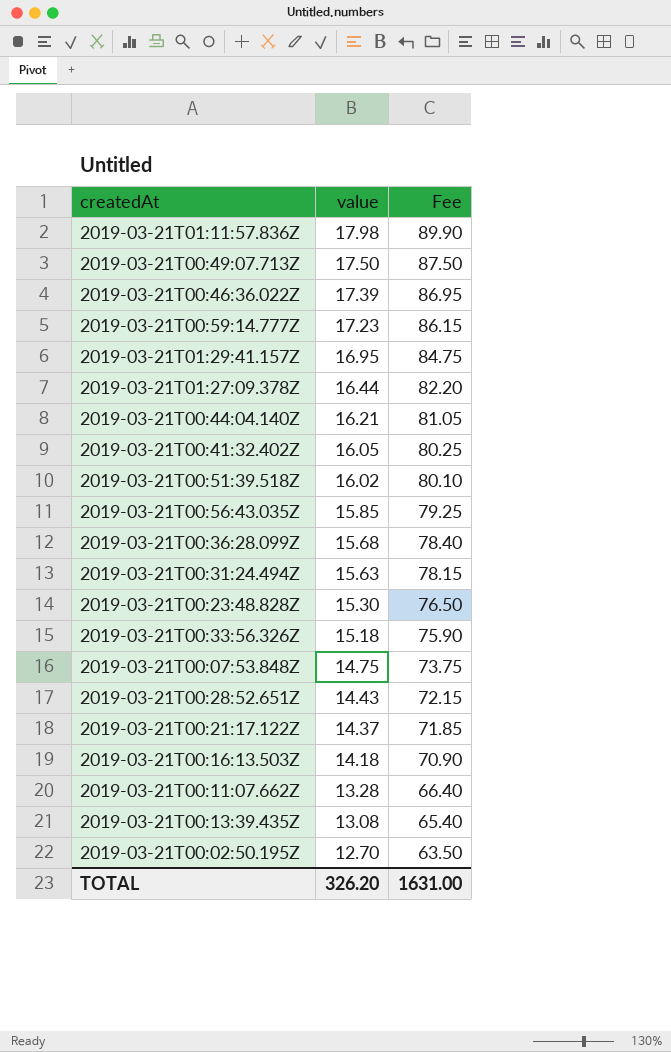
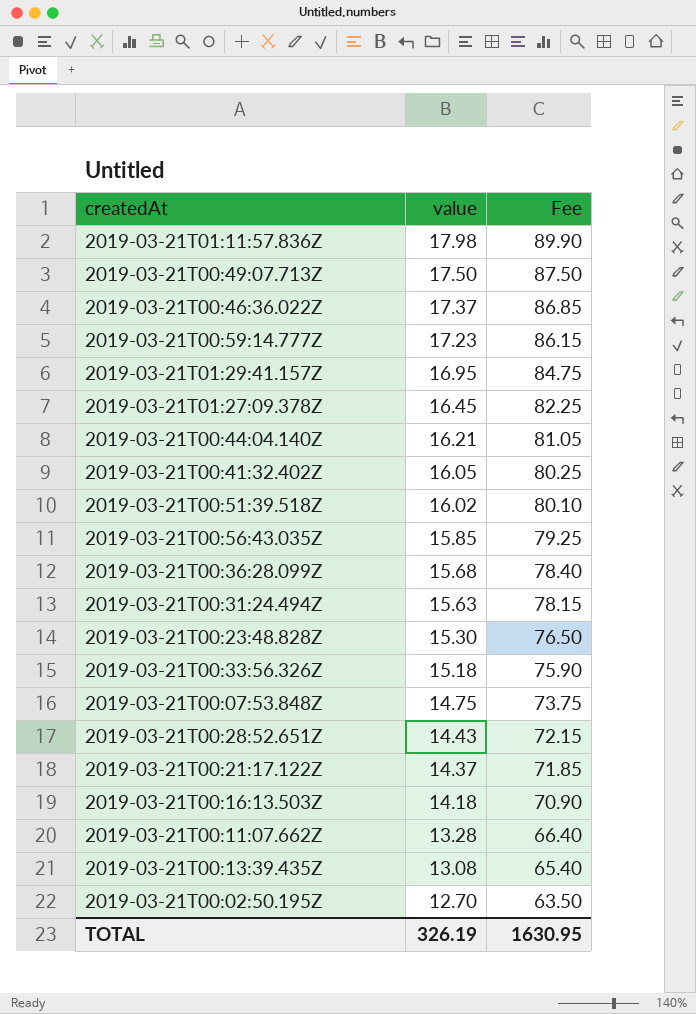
2019-03-21T00:46:36.022Z | value: 17.39 -> 17.37
2019-03-21T00:46:36.022Z | Fee: 86.95 -> 86.85
2019-03-21T01:27:09.378Z | value: 16.44 -> 16.45
2019-03-21T01:27:09.378Z | Fee: 82.20 -> 82.25
TOTAL | value: 326.20 -> 326.19
TOTAL | Fee: 1631.00 -> 1630.95

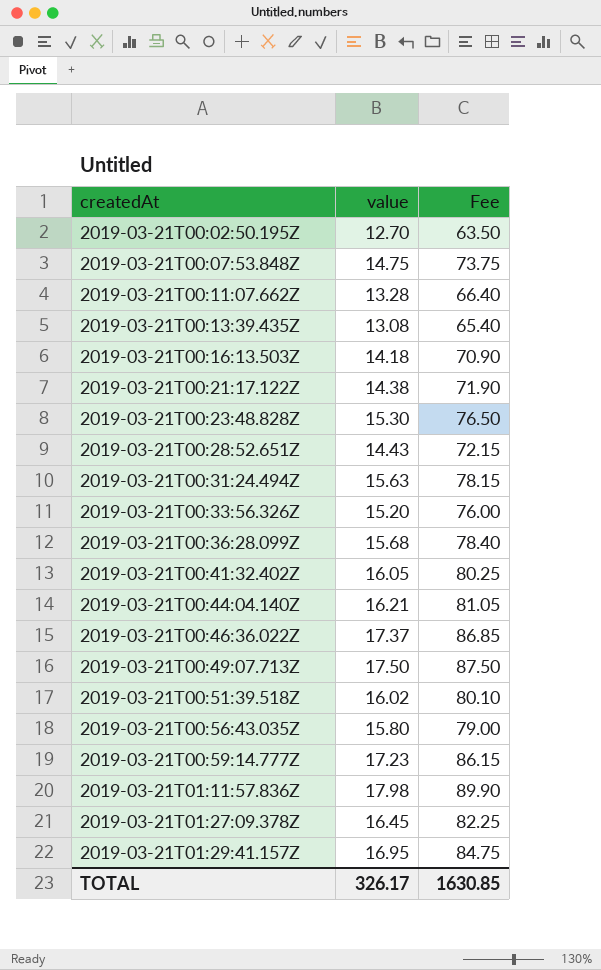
row order: value descending -> createdAt ascending
2019-03-21T00:21:17.122Z | value: 14.37 -> 14.38
2019-03-21T00:21:17.122Z | Fee: 71.85 -> 71.90
2019-03-21T00:33:56.326Z | value: 15.18 -> 15.20
2019-03-21T00:33:56.326Z | Fee: 75.90 -> 76.00
2019-03-21T00:56:43.035Z | value: 15.85 -> 15.80
2019-03-21T00:56:43.035Z | Fee: 79.25 -> 79.00
TOTAL | value: 326.19 -> 326.17
TOTAL | Fee: 1630.95 -> 1630.85

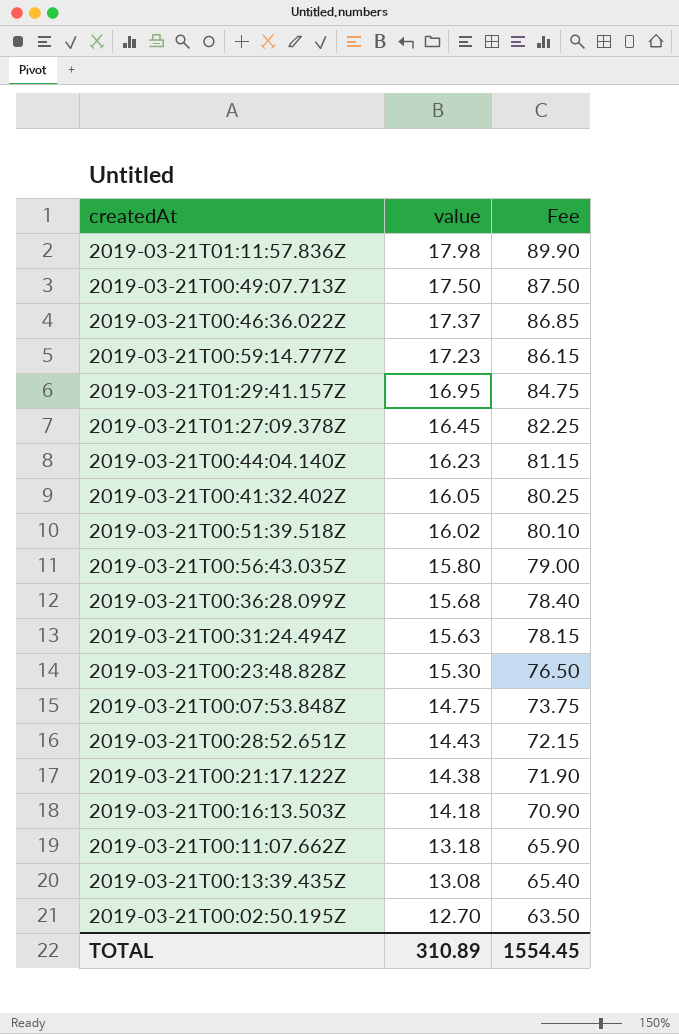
row order: createdAt ascending -> value descending
row 2019-03-21T00:33:56.326Z: 15.20 | 76.00 -> none
2019-03-21T00:44:04.140Z | value: 16.21 -> 16.23
2019-03-21T00:44:04.140Z | Fee: 81.05 -> 81.15
2019-03-21T00:11:07.662Z | value: 13.28 -> 13.18
2019-03-21T00:11:07.662Z | Fee: 66.40 -> 65.90
TOTAL | value: 326.17 -> 310.89
TOTAL | Fee: 1630.85 -> 1554.45

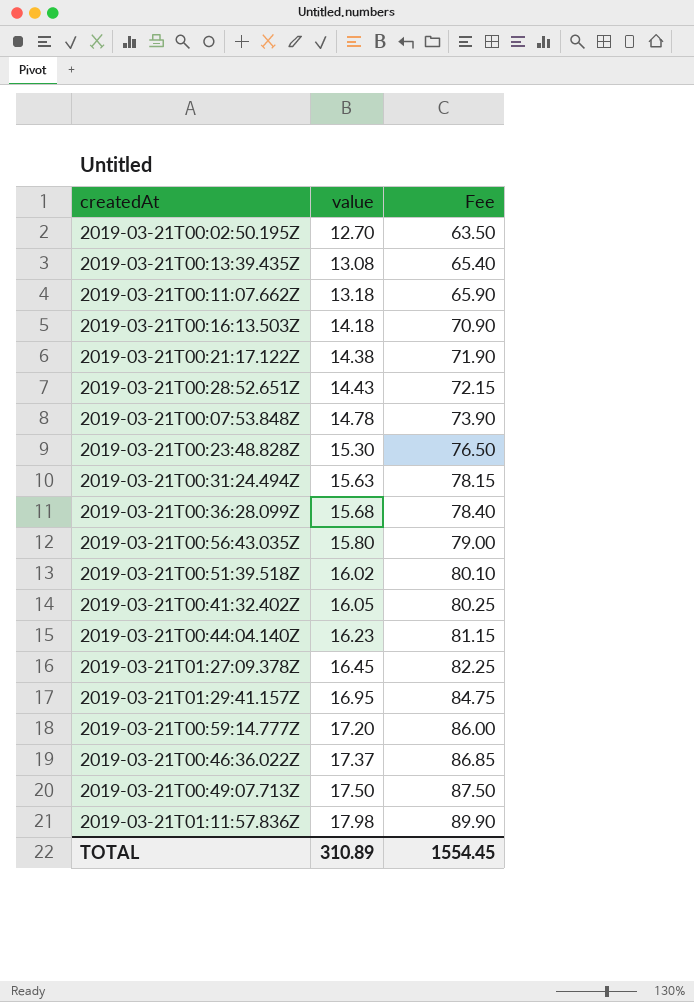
row order: value descending -> value ascending
2019-03-21T00:07:53.848Z | value: 14.75 -> 14.78
2019-03-21T00:07:53.848Z | Fee: 73.75 -> 73.90
2019-03-21T00:59:14.777Z | value: 17.23 -> 17.20
2019-03-21T00:59:14.777Z | Fee: 86.15 -> 86.00

